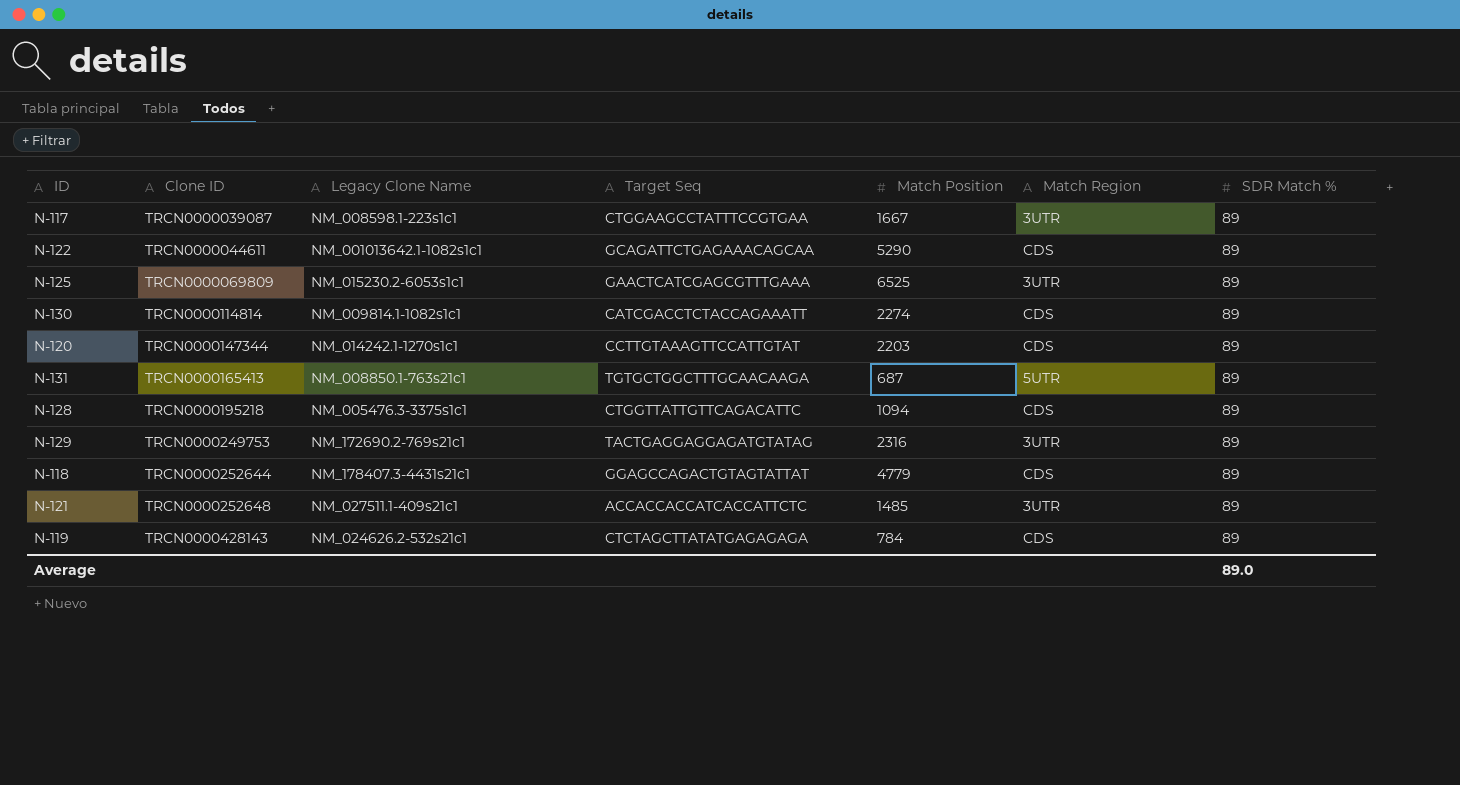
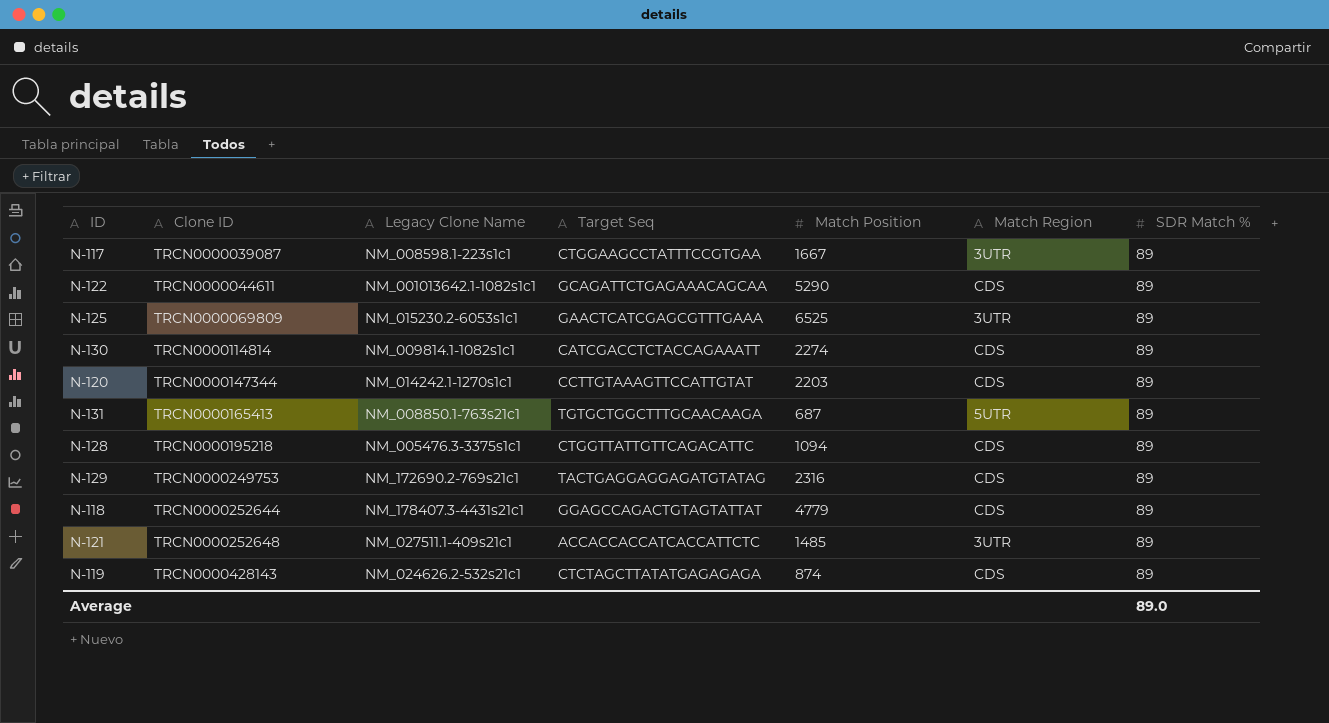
N-129 | Match Region: 3UTR -> CDS
N-119 | Match Position: 784 -> 874

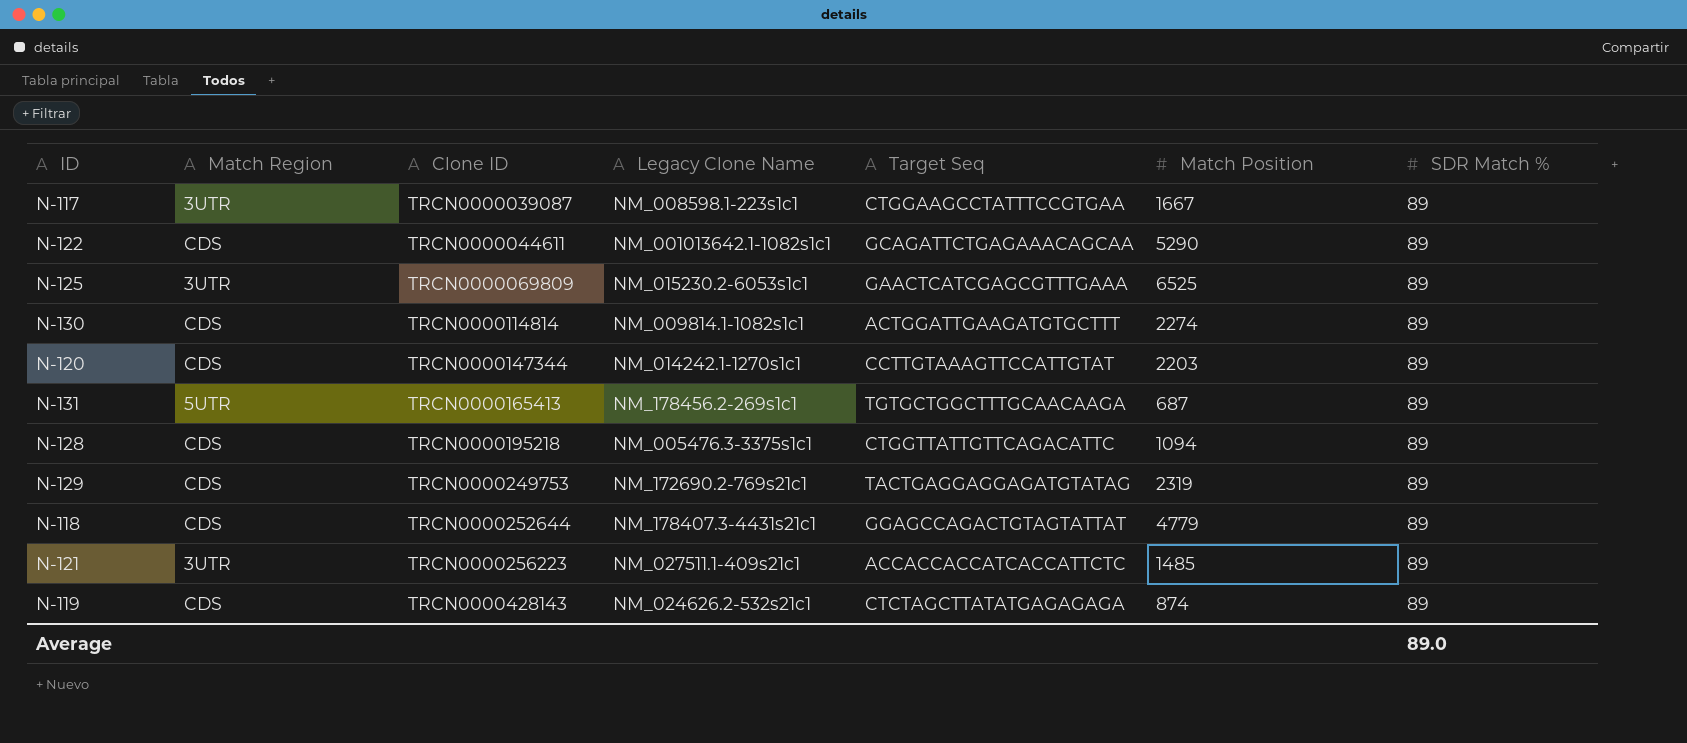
column Match Region | position: 6 -> 2
N-130 | Target Seq: CATCGACCTCTACCAGAAATT -> ACTGGATTGAAGATGTGCTTT
N-131 | Legacy Clone Name: NM_008850.1-763s21c1 -> NM_178456.2-269s1c1
N-129 | Match Position: 2316 -> 2319
N-121 | Clone ID: TRCN0000252648 -> TRCN0000256223

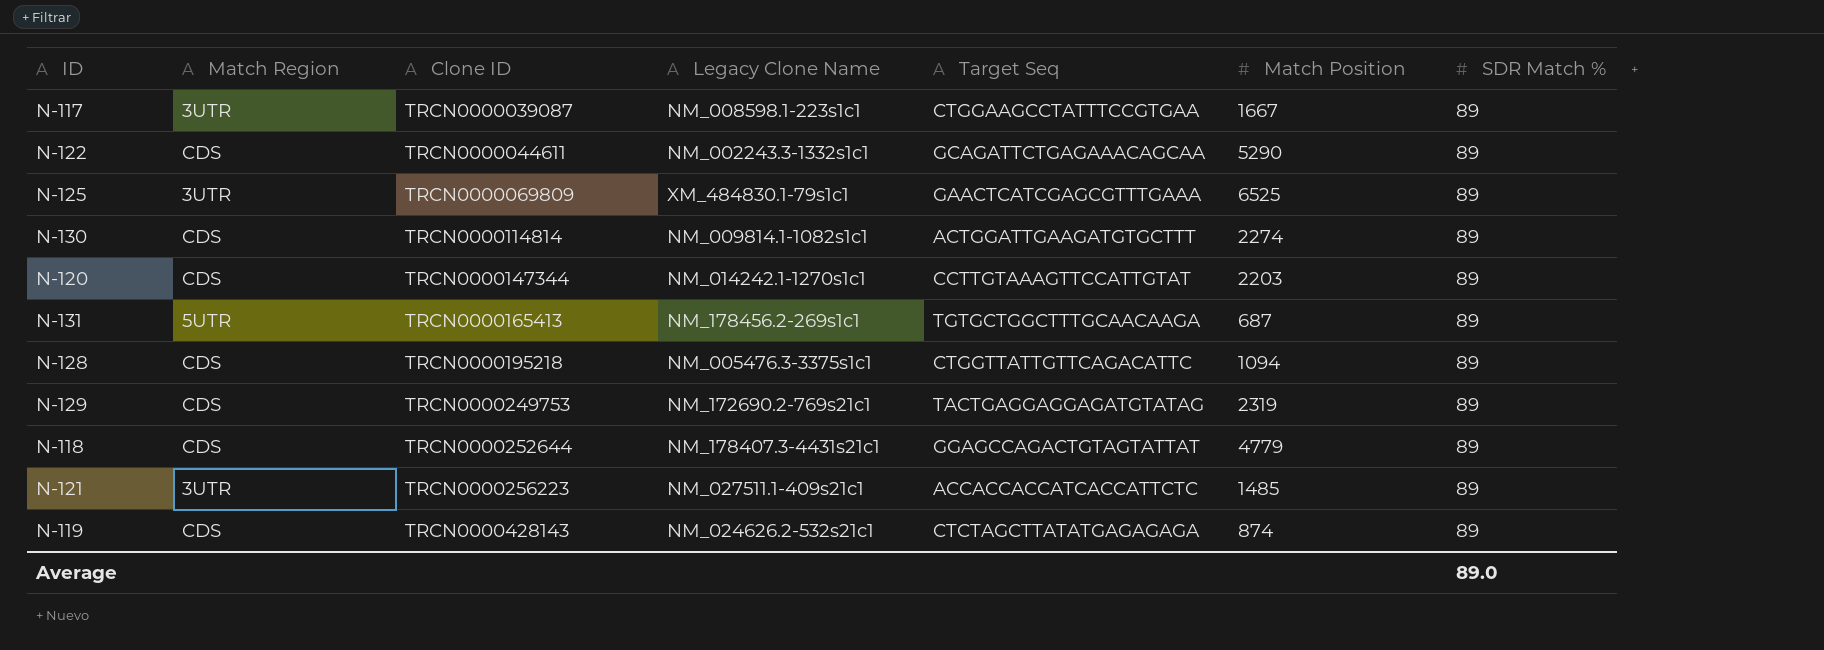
N-122 | Legacy Clone Name: NM_001013642.1-1082s1c1 -> NM_002243.3-1332s1c1
N-125 | Legacy Clone Name: NM_015230.2-6053s1c1 -> XM_484830.1-79s1c1

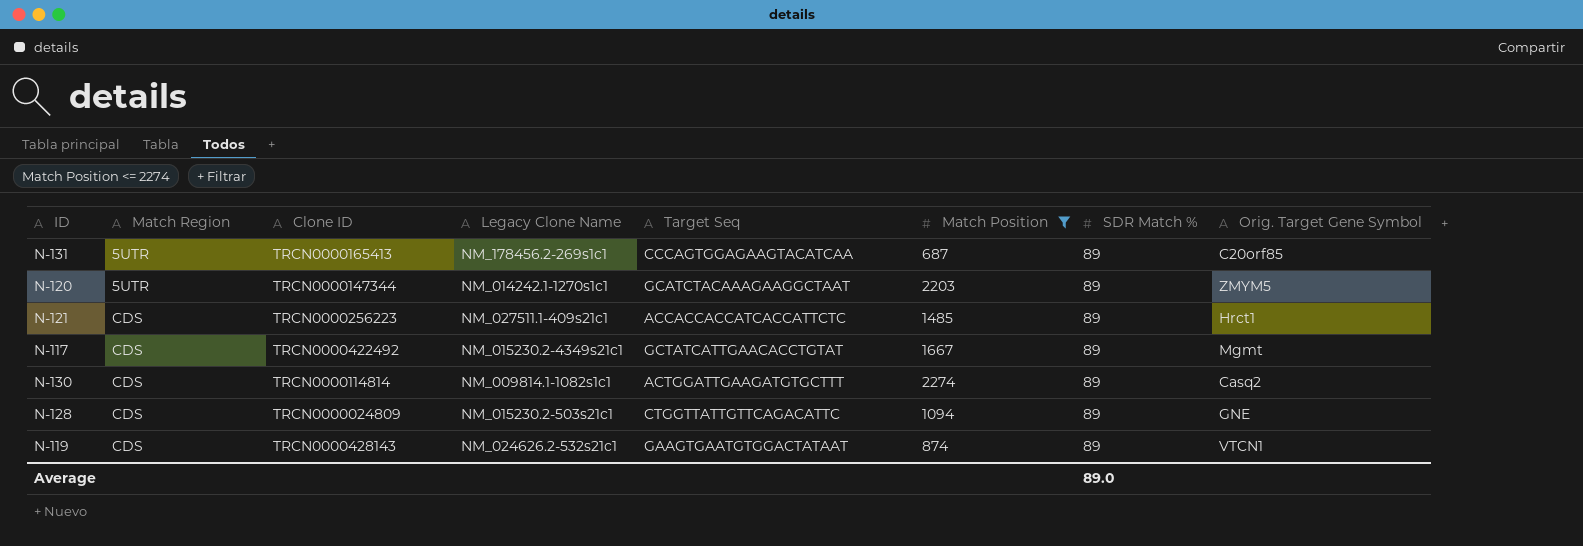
filter: none -> Match Position <= 2274
row order: Clone ID ascending -> Match Region ascending
column Orig. Target Gene Symbol | position: none -> 8
N-131 | Target Seq: TGTGCTGGCTTTGCAACAAGA -> CCCAGTGGAGAAGTACATCAA
N-120 | Match Region: CDS -> 5UTR
N-120 | Target Seq: CCTTGTAAAGTTCCATTGTAT -> GCATCTACAAAGAAGGCTAAT
N-121 | Match Region: 3UTR -> CDS
N-117 | Match Region: 3UTR -> CDS
N-117 | Clone ID: TRCN0000039087 -> TRCN0000422492
N-117 | Legacy Clone Name: NM_008598.1-223s1c1 -> NM_015230.2-4349s21c1
N-117 | Target Seq: CTGGAAGCCTATTTCCGTGAA -> GCTATCATTGAACACCTGTAT
N-128 | Clone ID: TRCN0000195218 -> TRCN0000024809
N-128 | Legacy Clone Name: NM_005476.3-3375s1c1 -> NM_015230.2-503s21c1
N-119 | Target Seq: CTCTAGCTTATATGAGAGAGA -> GAAGTGAATGTGGACTATAAT

